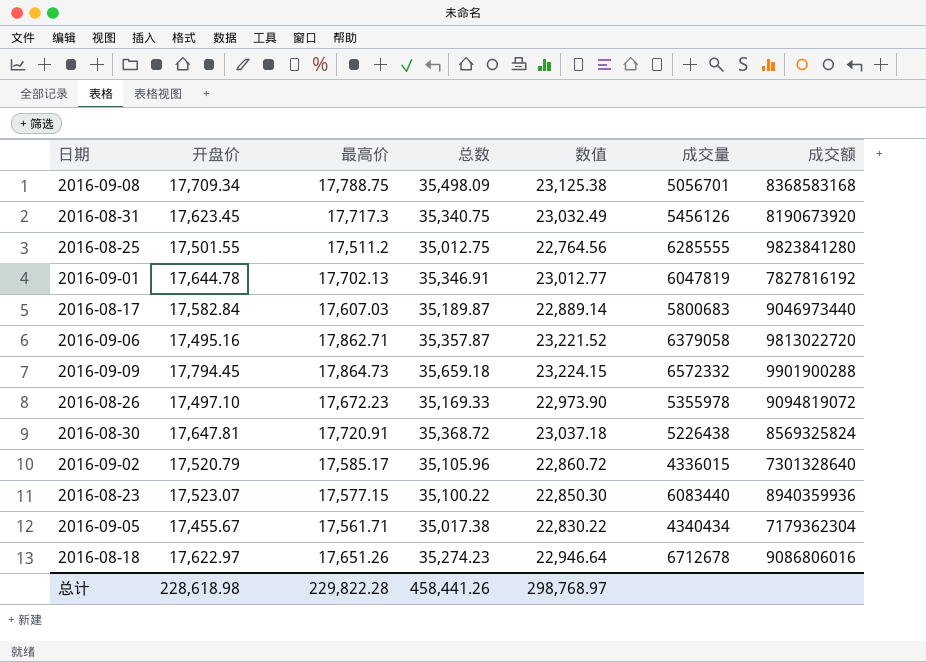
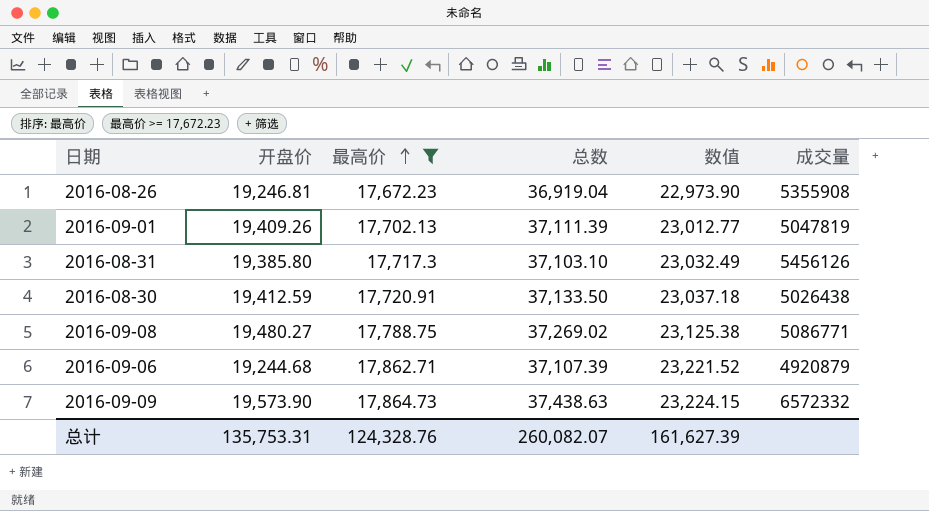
filter: none -> 最高价 >= 17,672.23
row order: none -> 最高价 ascending
column 成交额 | position: 7 -> none
2016-08-26 | 开盘价: 17,497.10 -> 19,246.81
2016-08-26 | 总数: 35,169.33 -> 36,919.04
2016-08-26 | 成交量: 5355978 -> 5355908
2016-09-01 | 开盘价: 17,644.78 -> 19,409.26
2016-09-01 | 总数: 35,346.91 -> 37,111.39
2016-09-01 | 成交量: 6047819 -> 5047819
2016-08-31 | 开盘价: 17,623.45 -> 19,385.80
2016-08-31 | 总数: 35,340.75 -> 37,103.10
2016-08-30 | 开盘价: 17,647.81 -> 19,412.59
2016-08-30 | 总数: 35,368.72 -> 37,133.50
2016-08-30 | 成交量: 5226438 -> 5026438
2016-09-08 | 开盘价: 17,709.34 -> 19,480.27
2016-09-08 | 总数: 35,498.09 -> 37,269.02
2016-09-08 | 成交量: 5056701 -> 5086771
2016-09-06 | 开盘价: 17,495.16 -> 19,244.68
2016-09-06 | 总数: 35,357.87 -> 37,107.39
2016-09-06 | 成交量: 6379058 -> 4920879
2016-09-09 | 开盘价: 17,794.45 -> 19,573.90
2016-09-09 | 总数: 35,659.18 -> 37,438.63
总计 | 开盘价: 228,618.98 -> 135,753.31
总计 | 最高价: 229,822.28 -> 124,328.76
总计 | 总数: 458,441.26 -> 260,082.07
总计 | 数值: 298,768.97 -> 161,627.39

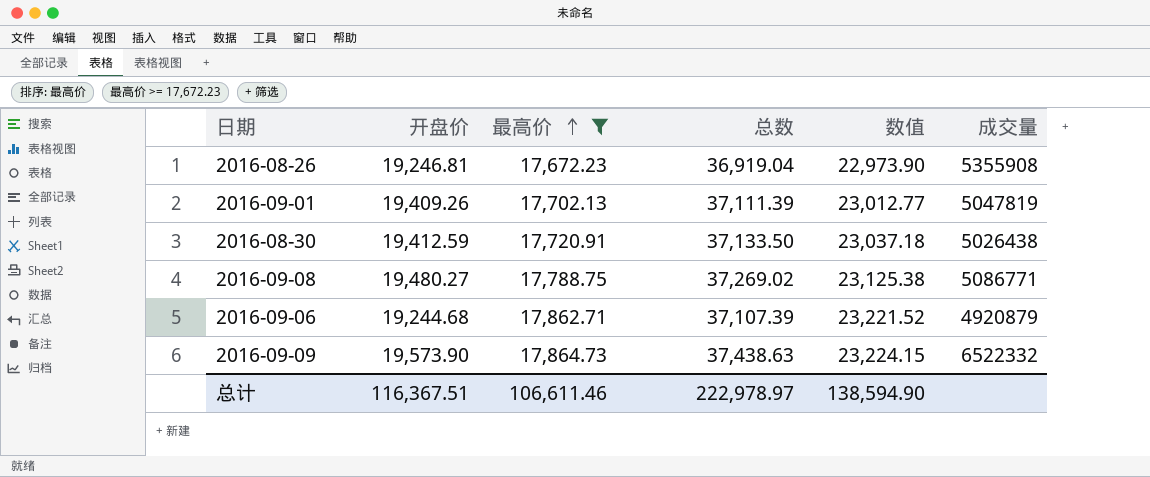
row 2016-08-31: 19,385.80 | 17,717.3 | 37,103.10 | 23,032.49 | 5456126 -> none
2016-09-09 | 成交量: 6572332 -> 6522332
总计 | 开盘价: 135,753.31 -> 116,367.51
总计 | 最高价: 124,328.76 -> 106,611.46
总计 | 总数: 260,082.07 -> 222,978.97
总计 | 数值: 161,627.39 -> 138,594.90

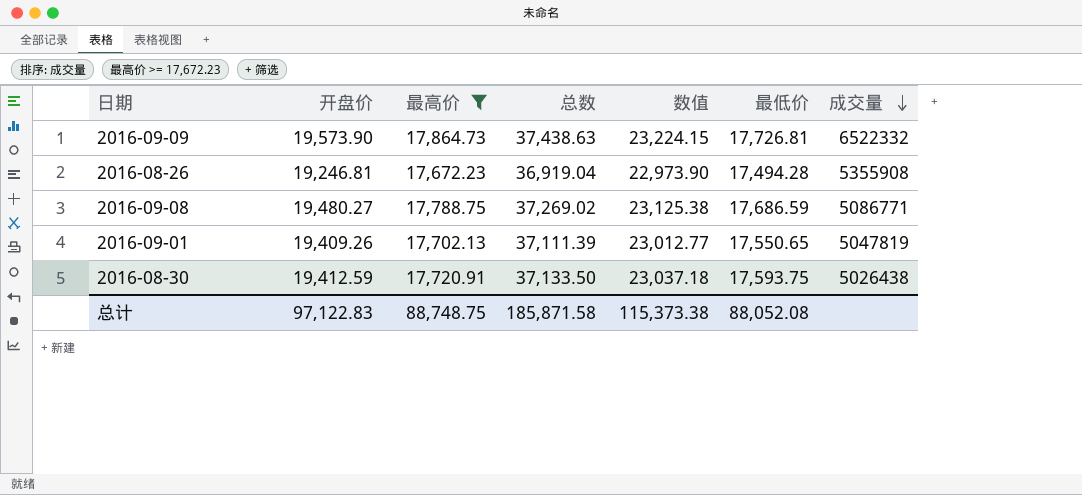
row order: 最高价 ascending -> 成交量 descending
column 最低价 | position: none -> 6
row 2016-09-06: 19,244.68 | 17,862.71 | 37,107.39 | 23,221.52 | 4920879 -> none
总计 | 开盘价: 116,367.51 -> 97,122.83
总计 | 最高价: 106,611.46 -> 88,748.75
总计 | 总数: 222,978.97 -> 185,871.58
总计 | 数值: 138,594.90 -> 115,373.38

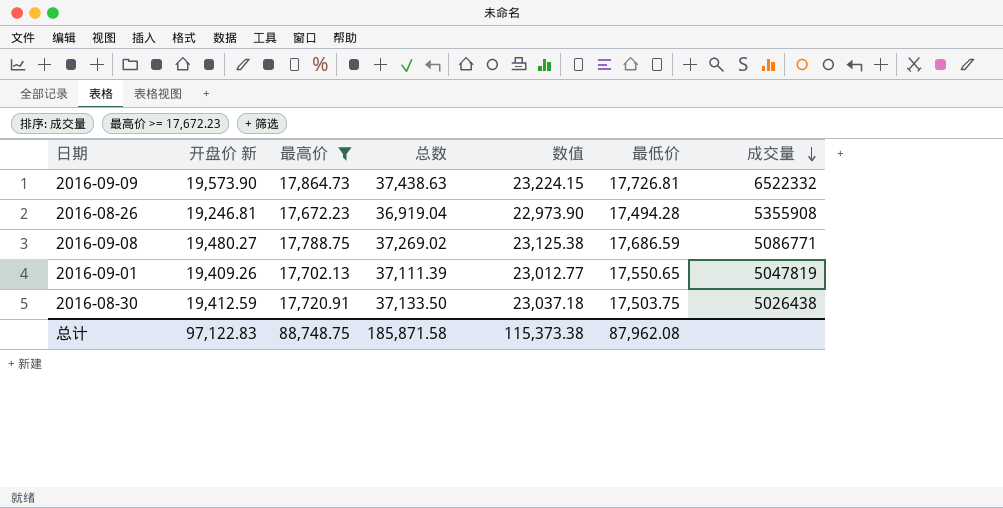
column name: 开盘价 -> 开盘价 新
2016-08-30 | 最低价: 17,593.75 -> 17,503.75
总计 | 最低价: 88,052.08 -> 87,962.08

